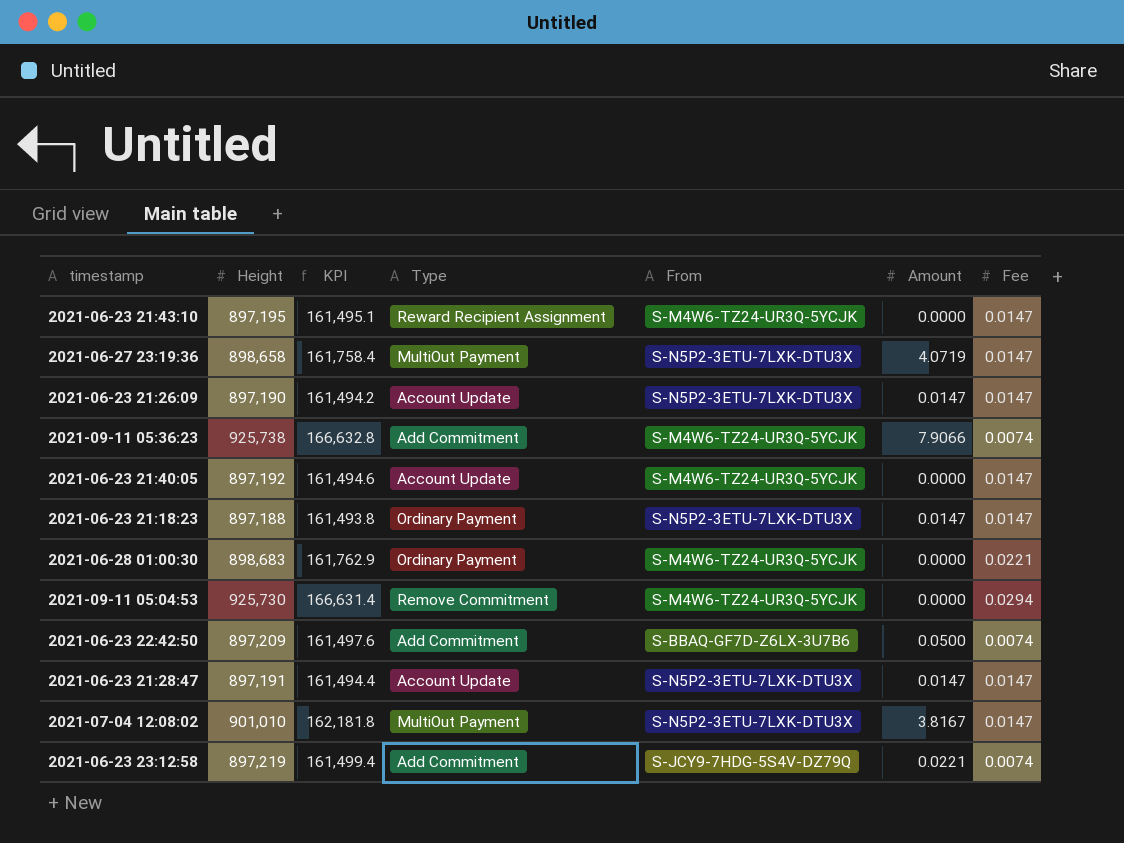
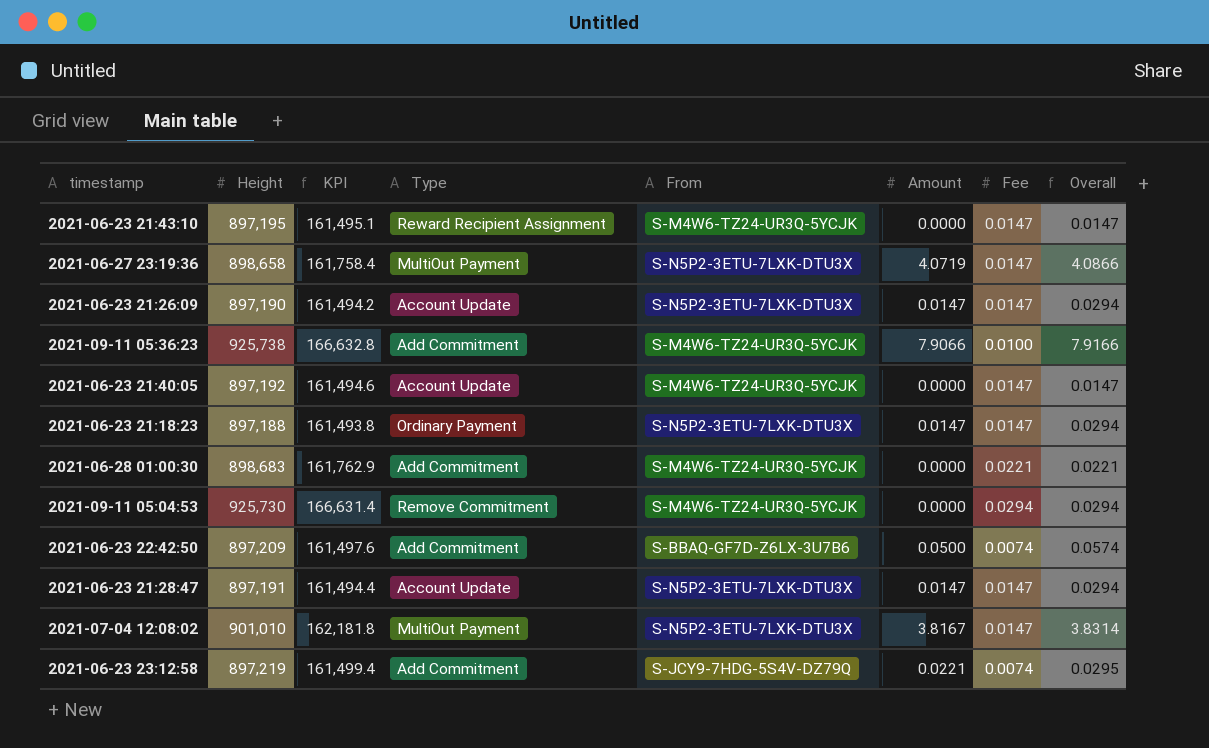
column Overall | formula: none -> [Amount] + [Fee]
2021-09-11 05:36:23 | Fee: 0.0074 -> 0.0100
2021-06-28 01:00:30 | Type: Ordinary Payment -> Add Commitment

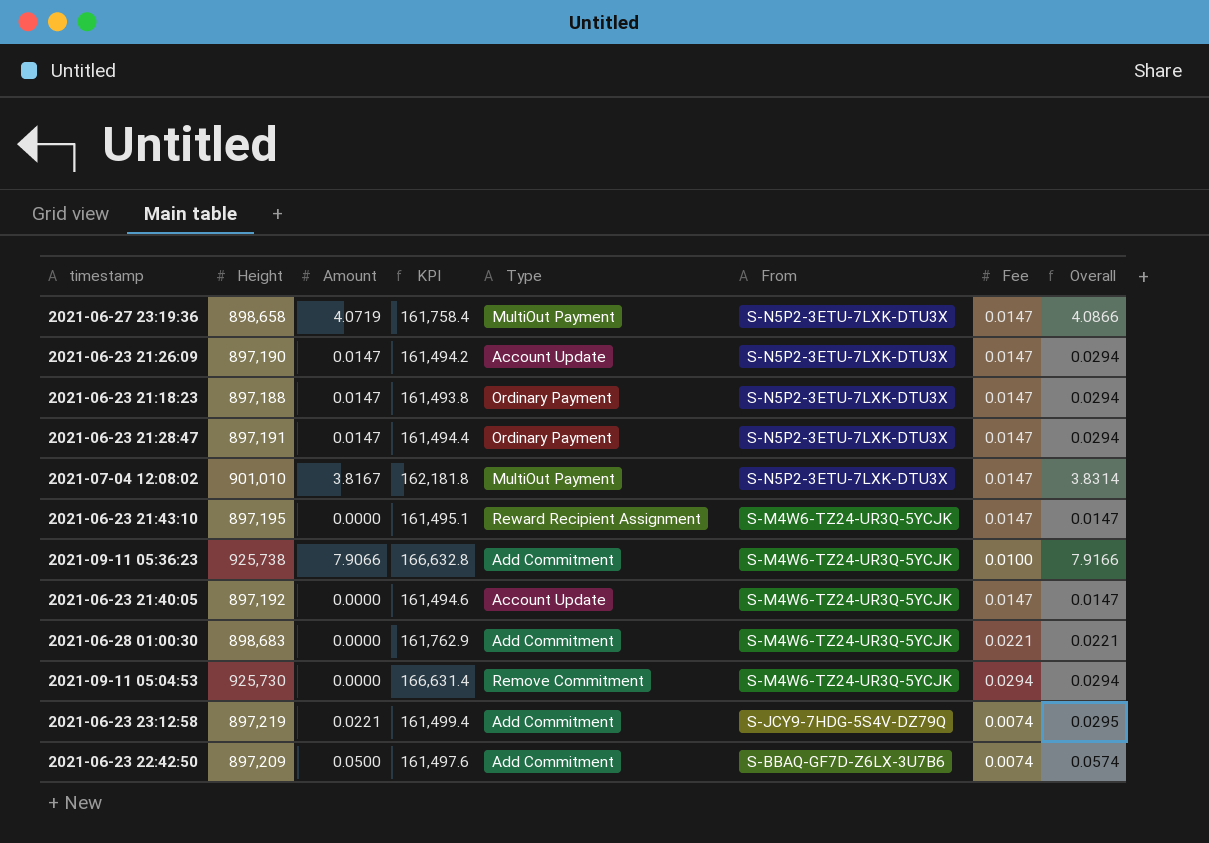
row order: none -> From descending
column Amount | position: 6 -> 3
2021-06-23 21:28:47 | Type: Account Update -> Ordinary Payment

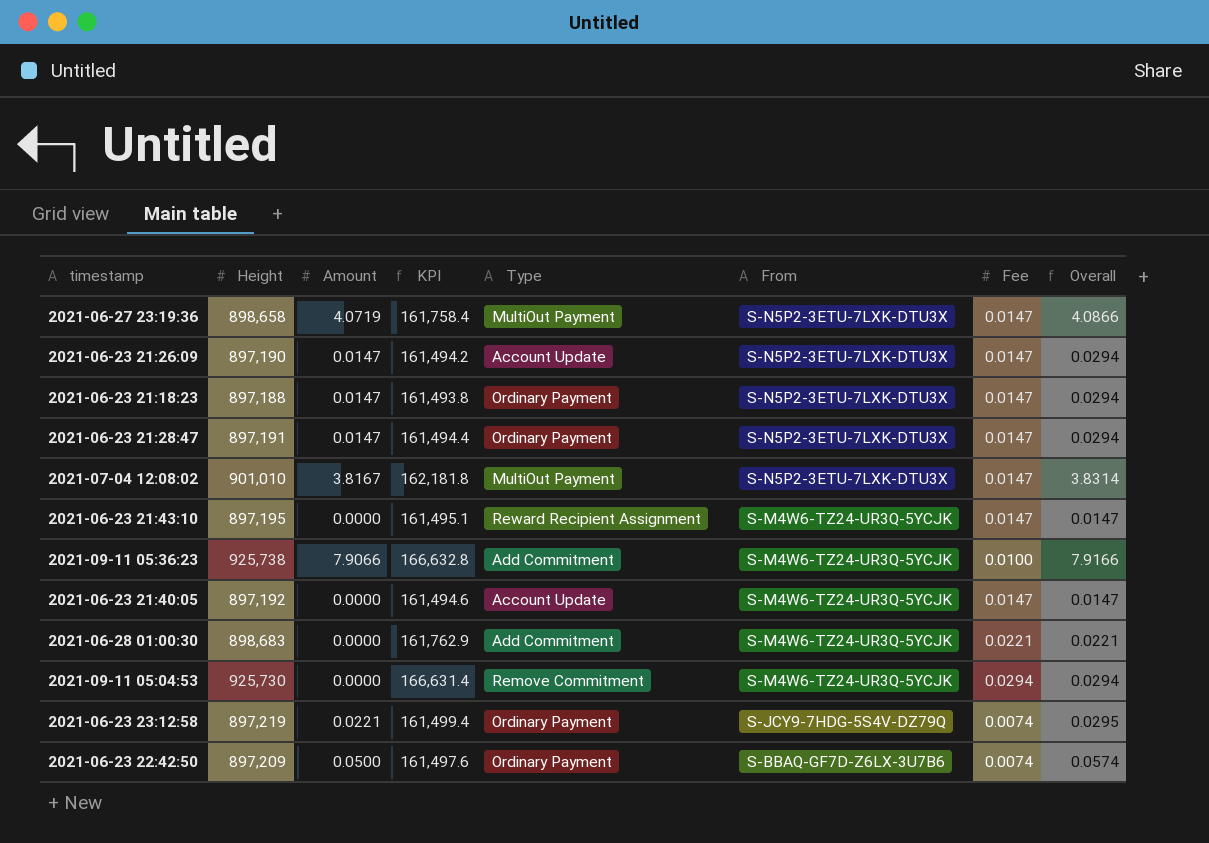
2021-06-23 23:12:58 | Type: Add Commitment -> Ordinary Payment
2021-06-23 22:42:50 | Type: Add Commitment -> Ordinary Payment

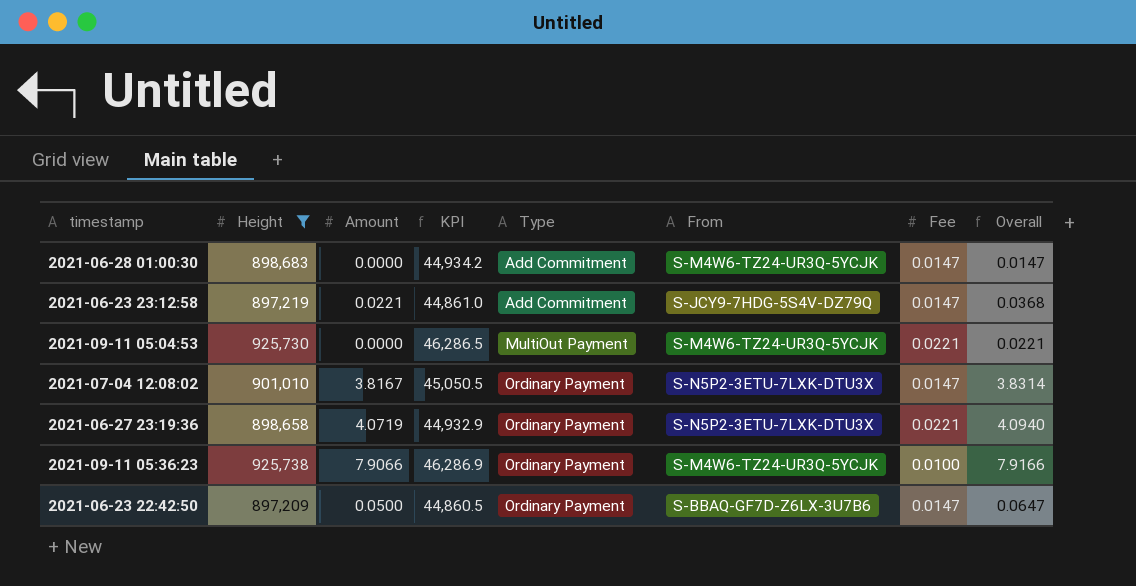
filter: none -> Height >= 897,209
row order: From descending -> Type ascending
column KPI | formula: [Height] * 0.18 -> [Height] * 0.05
2021-06-28 01:00:30 | Fee: 0.0221 -> 0.0147
2021-06-28 01:00:30 | Overall: 0.0221 -> 0.0147
2021-06-23 23:12:58 | Type: Ordinary Payment -> Add Commitment
2021-06-23 23:12:58 | Fee: 0.0074 -> 0.0147
2021-06-23 23:12:58 | Overall: 0.0295 -> 0.0368
2021-09-11 05:04:53 | Type: Remove Commitment -> MultiOut Payment
2021-09-11 05:04:53 | Fee: 0.0294 -> 0.0221
2021-09-11 05:04:53 | Overall: 0.0294 -> 0.0221
2021-07-04 12:08:02 | Type: MultiOut Payment -> Ordinary Payment
2021-06-27 23:19:36 | Type: MultiOut Payment -> Ordinary Payment
2021-06-27 23:19:36 | Fee: 0.0147 -> 0.0221
2021-06-27 23:19:36 | Overall: 4.0866 -> 4.0940
2021-09-11 05:36:23 | Type: Add Commitment -> Ordinary Payment
2021-06-23 22:42:50 | Fee: 0.0074 -> 0.0147
2021-06-23 22:42:50 | Overall: 0.0574 -> 0.0647

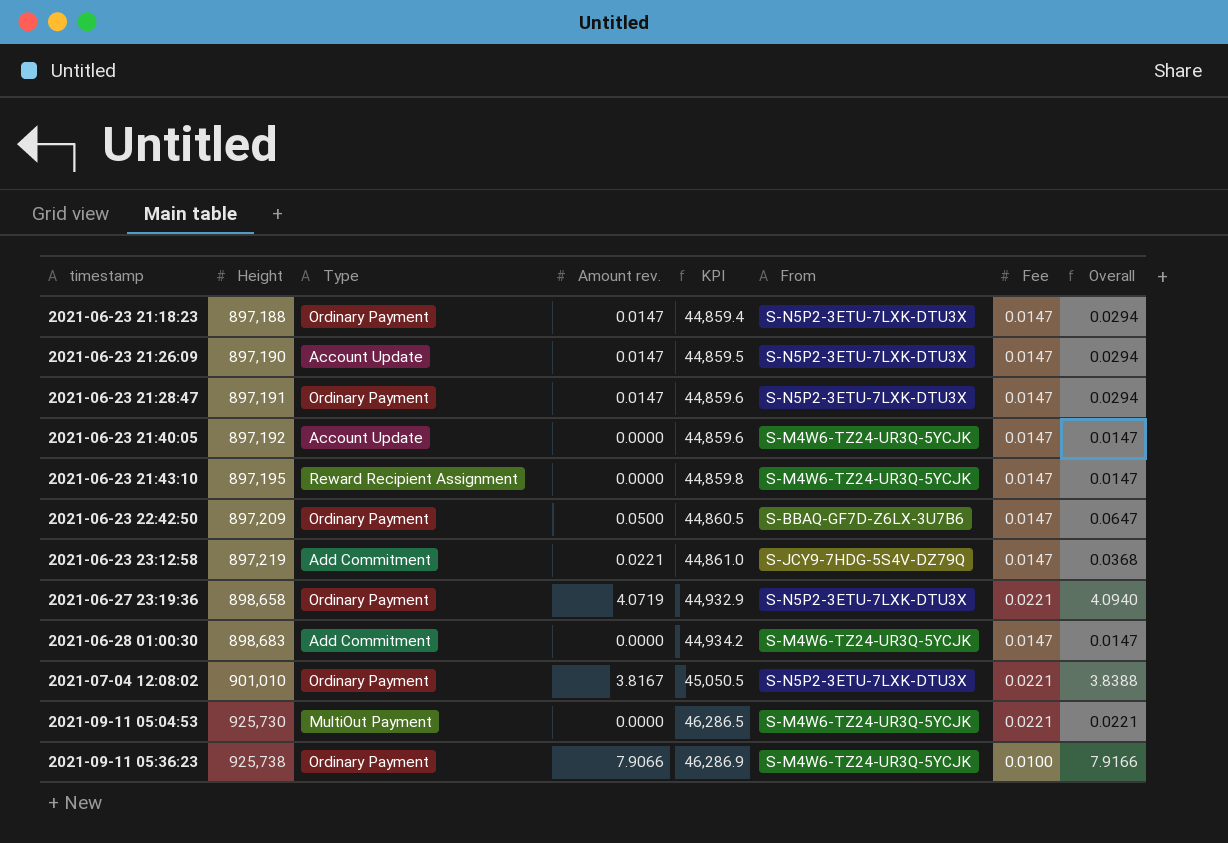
filter: Height >= 897,209 -> none
row order: Type ascending -> timestamp ascending
column Type | position: 5 -> 3
column name: Amount -> Amount rev.
2021-07-04 12:08:02 | Fee: 0.0147 -> 0.0221
2021-07-04 12:08:02 | Overall: 3.8314 -> 3.8388

